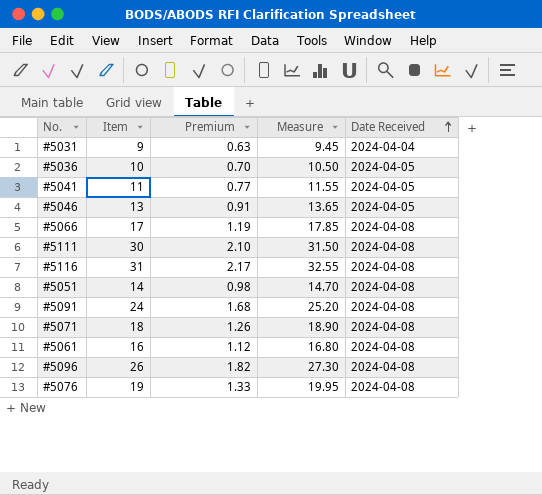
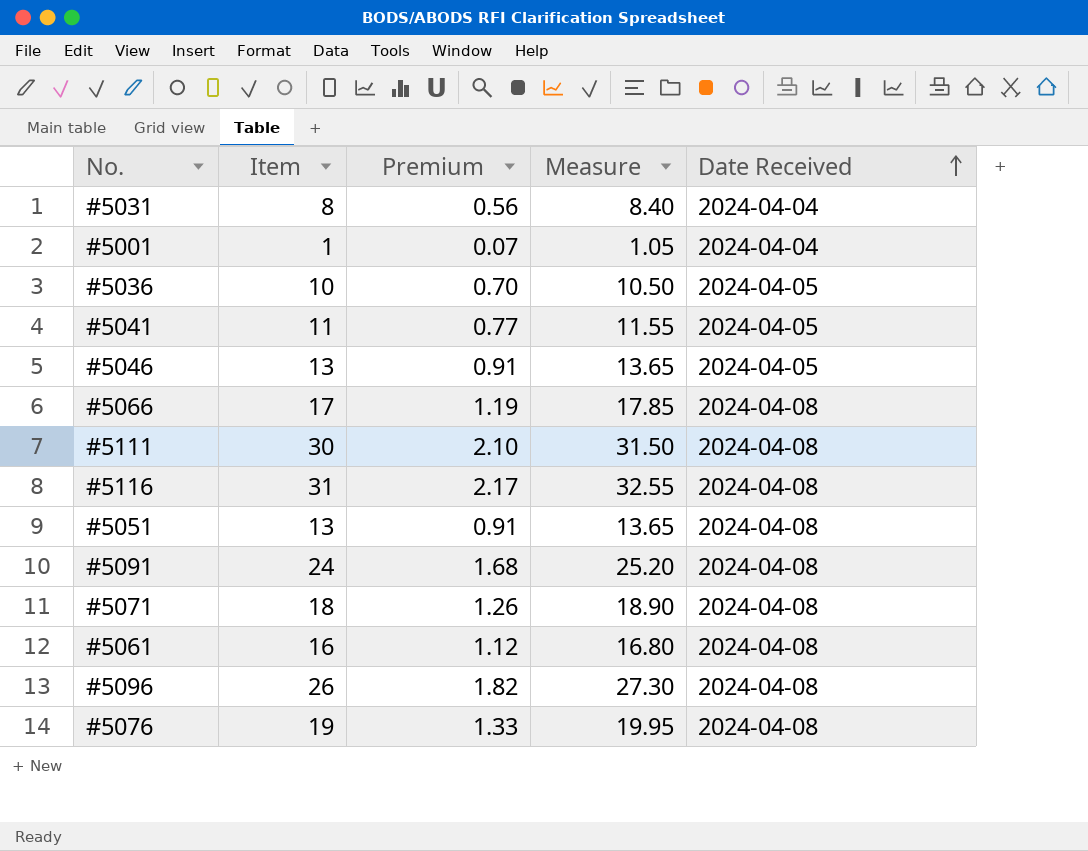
#5031 | Item: 9 -> 8
#5031 | Premium: 0.63 -> 0.56
#5031 | Measure: 9.45 -> 8.40
row #5001: none -> 1 | 0.07 | 1.05 | 2024-04-04
#5051 | Item: 14 -> 13
#5051 | Premium: 0.98 -> 0.91
#5051 | Measure: 14.70 -> 13.65

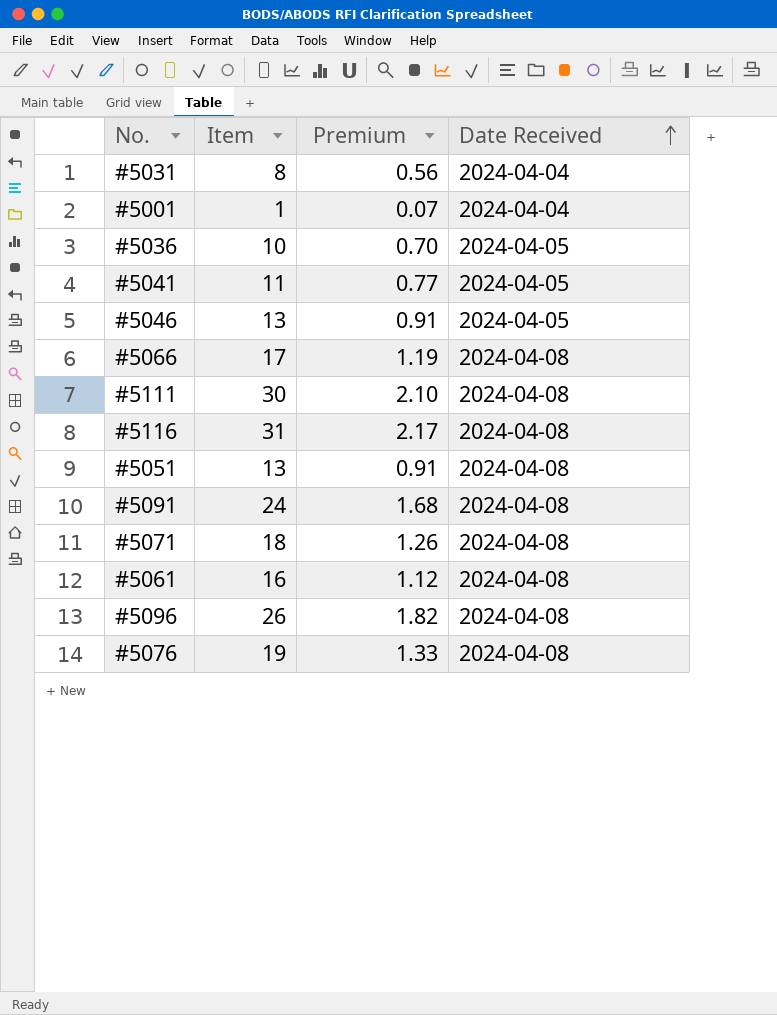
column Measure | formula: [Item] * 1.05 -> none

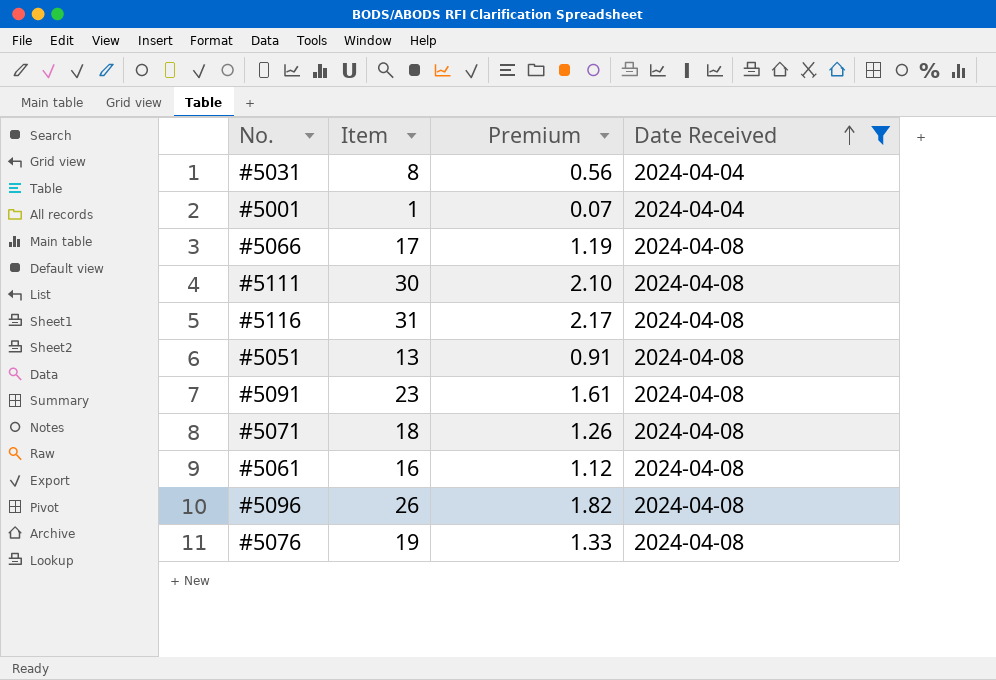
filter: none -> Date Received != 2024-04-05
#5091 | Item: 24 -> 23
#5091 | Premium: 1.68 -> 1.61

